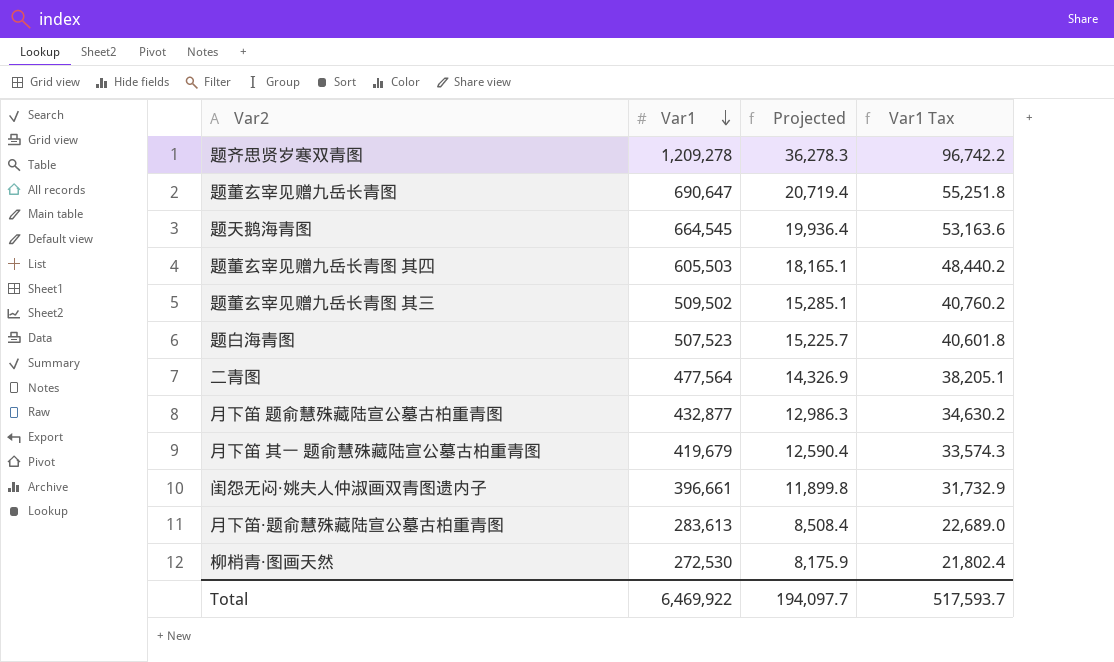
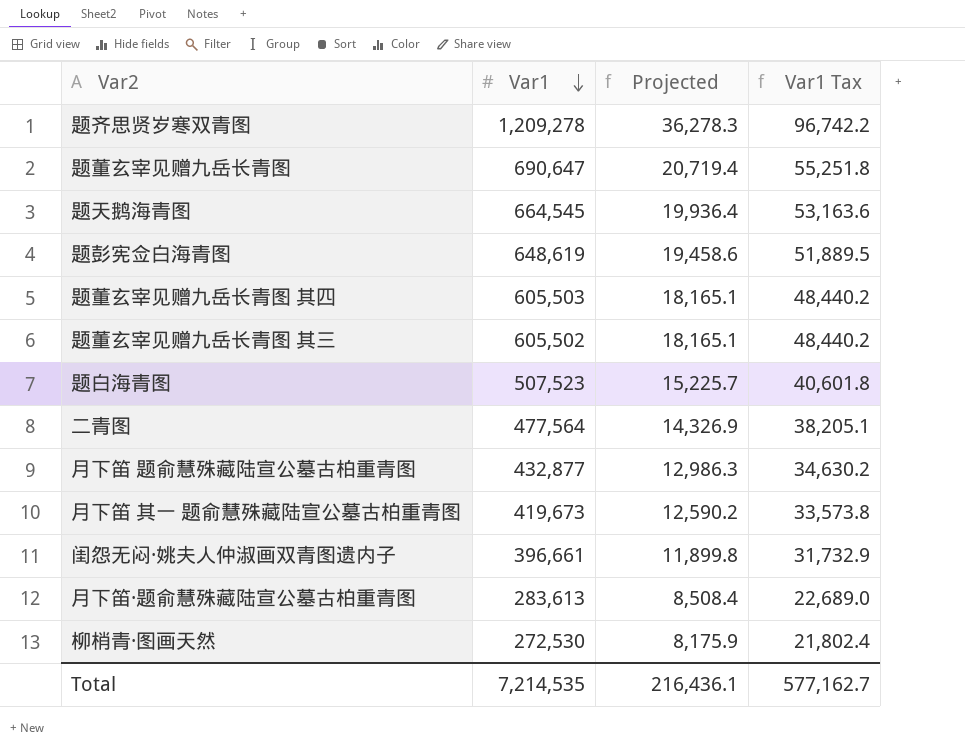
row 题彭宪佥白海青图: none -> 648,619 | 19,458.6 | 51,889.5
题董玄宰见赠九岳长青图 其三 | Var1: 509,502 -> 605,502
题董玄宰见赠九岳长青图 其三 | Projected: 15,285.1 -> 18,165.1
题董玄宰见赠九岳长青图 其三 | Var1 Tax: 40,760.2 -> 48,440.2
月下笛 其一 题俞慧殊藏陆宣公墓古柏重青图 | Var1: 419,679 -> 419,673
月下笛 其一 题俞慧殊藏陆宣公墓古柏重青图 | Projected: 12,590.4 -> 12,590.2
月下笛 其一 题俞慧殊藏陆宣公墓古柏重青图 | Var1 Tax: 33,574.3 -> 33,573.8
Total | Var1: 6,469,922 -> 7,214,535
Total | Projected: 194,097.7 -> 216,436.1
Total | Var1 Tax: 517,593.7 -> 577,162.7

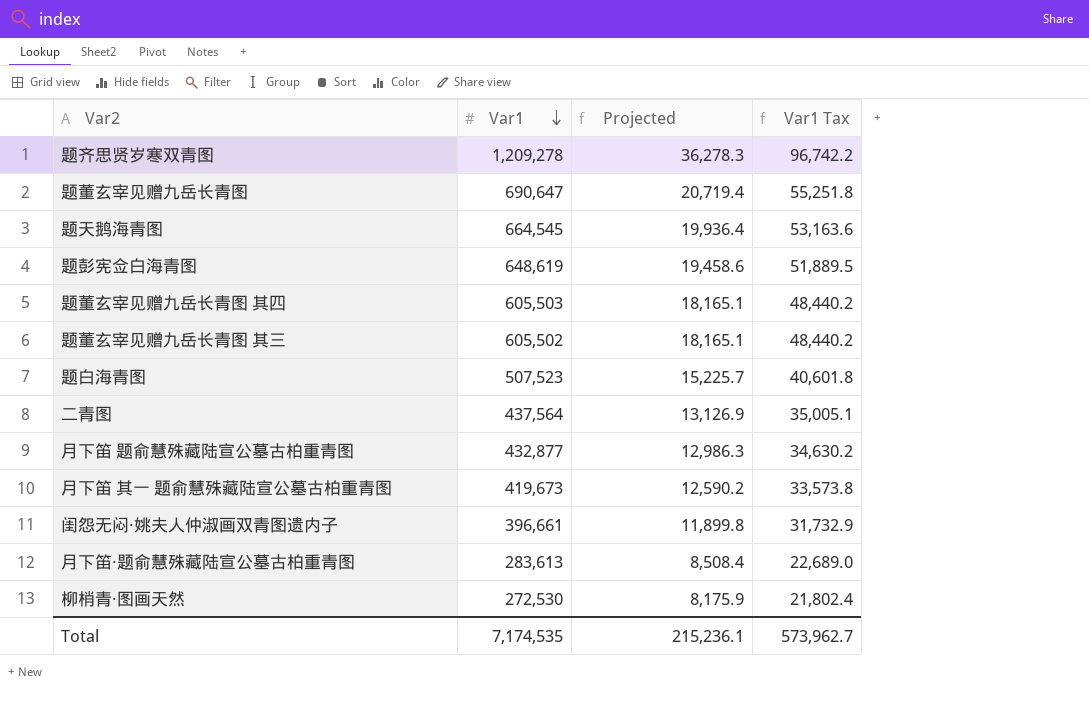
二青图 | Var1: 477,564 -> 437,564
二青图 | Projected: 14,326.9 -> 13,126.9
二青图 | Var1 Tax: 38,205.1 -> 35,005.1
Total | Var1: 7,214,535 -> 7,174,535
Total | Projected: 216,436.1 -> 215,236.1
Total | Var1 Tax: 577,162.7 -> 573,962.7

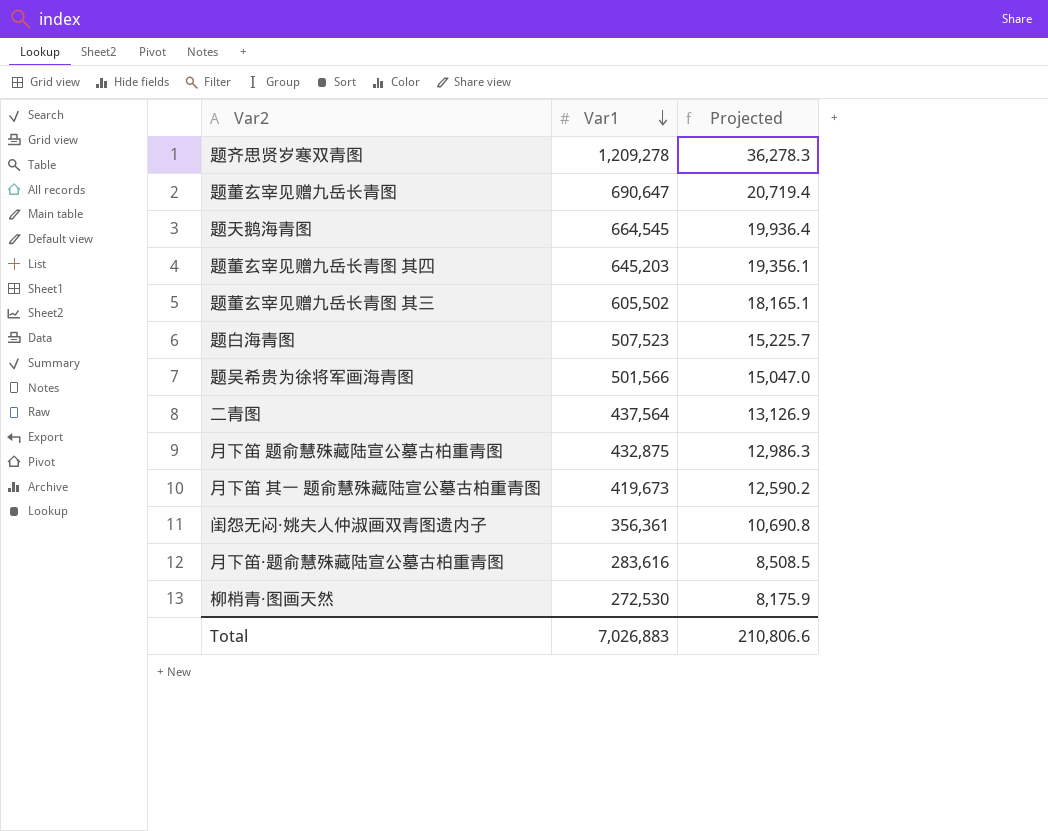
column Var1 Tax | formula: [Var1] * 0.08 -> none
row 题彭宪佥白海青图: 648,619 | 19,458.6 | 51,889.5 -> none
题董玄宰见赠九岳长青图 其四 | Var1: 605,503 -> 645,203
题董玄宰见赠九岳长青图 其四 | Projected: 18,165.1 -> 19,356.1
row 题吴希贵为徐将军画海青图: none -> 501,566 | 15,047.0
月下笛 题俞慧殊藏陆宣公墓古柏重青图 | Var1: 432,877 -> 432,875
闺怨无闷·姚夫人仲淑画双青图遗内子 | Var1: 396,661 -> 356,361
闺怨无闷·姚夫人仲淑画双青图遗内子 | Projected: 11,899.8 -> 10,690.8
月下笛·题俞慧殊藏陆宣公墓古柏重青图 | Var1: 283,613 -> 283,616
月下笛·题俞慧殊藏陆宣公墓古柏重青图 | Projected: 8,508.4 -> 8,508.5
Total | Var1: 7,174,535 -> 7,026,883
Total | Projected: 215,236.1 -> 210,806.6

